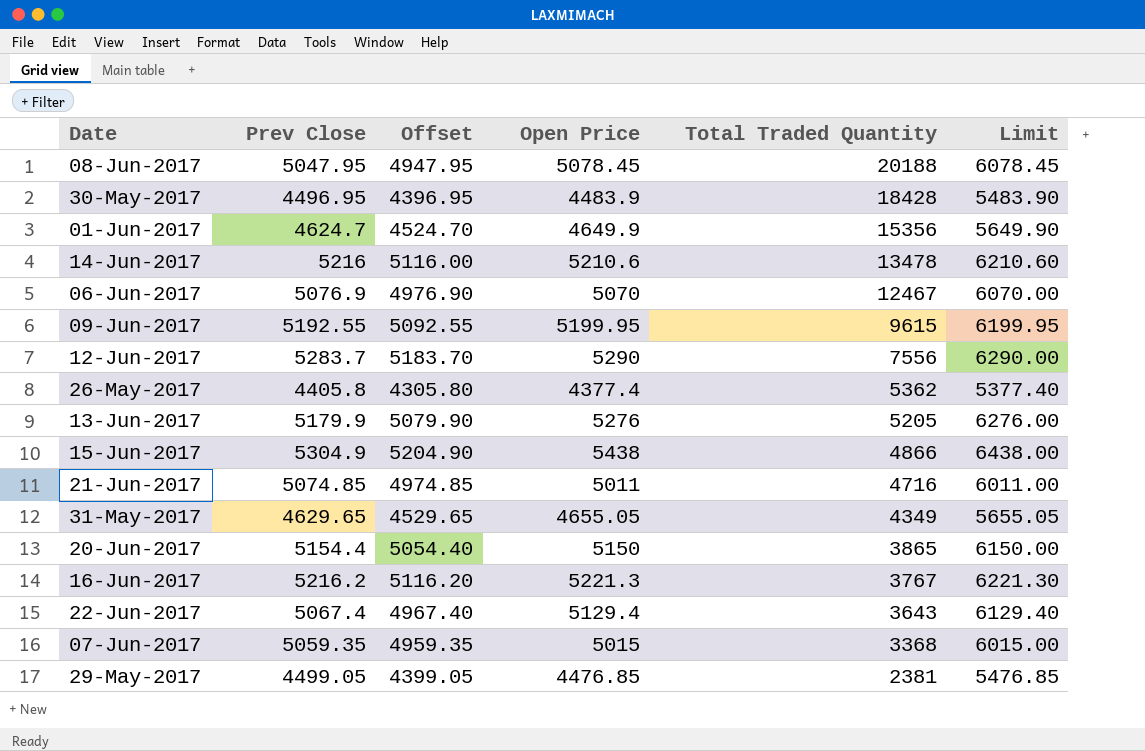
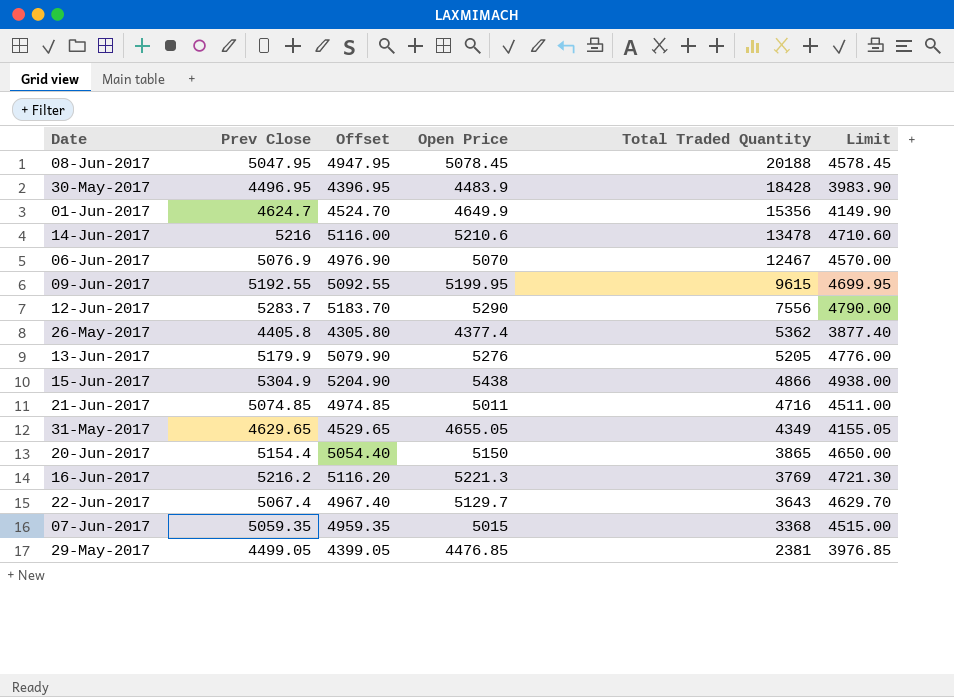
column Limit | formula: [Open Price] + 1000 -> [Open Price] - 500
16-Jun-2017 | Total Traded Quantity: 3767 -> 3769
22-Jun-2017 | Open Price: 5129.4 -> 5129.7

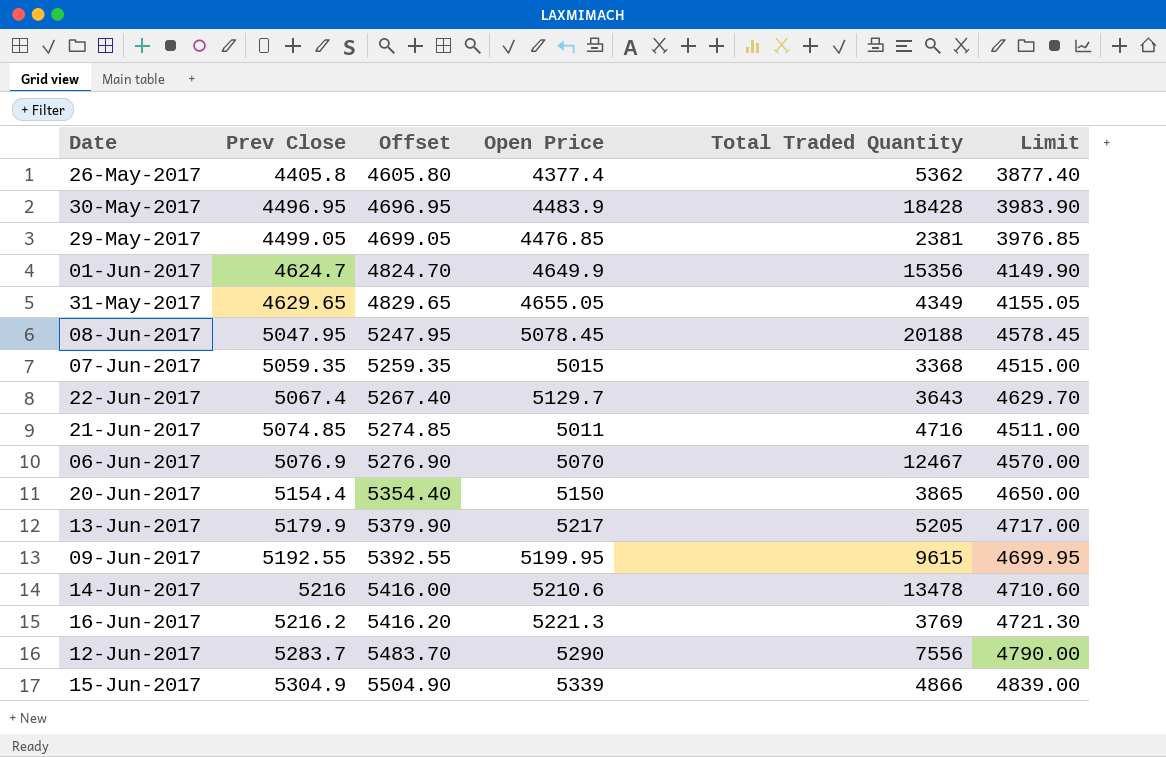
row order: Total Traded Quantity descending -> Prev Close ascending
column Offset | formula: [Prev Close] - 100 -> [Prev Close] + 200
13-Jun-2017 | Open Price: 5276 -> 5217
13-Jun-2017 | Limit: 4776.00 -> 4717.00
15-Jun-2017 | Open Price: 5438 -> 5339
15-Jun-2017 | Limit: 4938.00 -> 4839.00

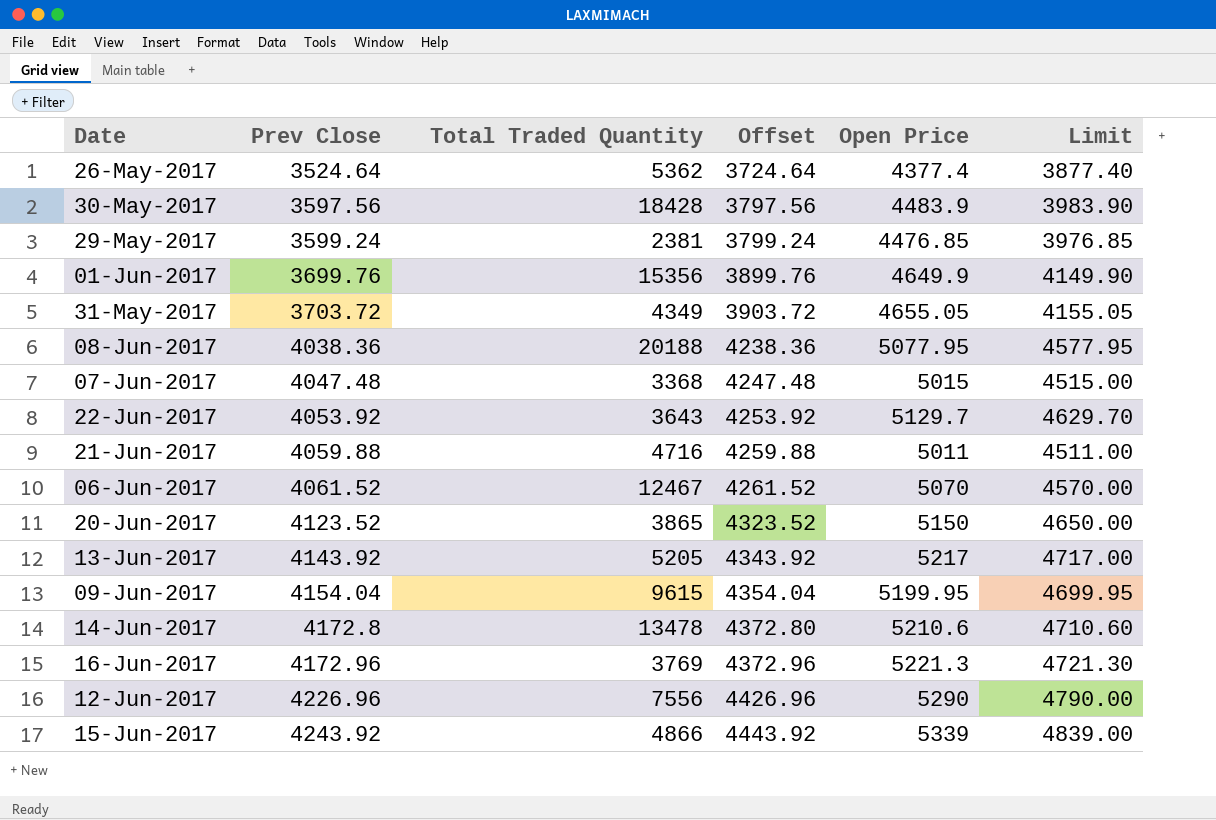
column Total Traded Quantity | position: 5 -> 3
26-May-2017 | Prev Close: 4405.8 -> 3524.64
26-May-2017 | Offset: 4605.80 -> 3724.64
30-May-2017 | Prev Close: 4496.95 -> 3597.56
30-May-2017 | Offset: 4696.95 -> 3797.56
29-May-2017 | Prev Close: 4499.05 -> 3599.24
29-May-2017 | Offset: 4699.05 -> 3799.24
01-Jun-2017 | Prev Close: 4624.7 -> 3699.76
01-Jun-2017 | Offset: 4824.70 -> 3899.76
31-May-2017 | Prev Close: 4629.65 -> 3703.72
31-May-2017 | Offset: 4829.65 -> 3903.72
08-Jun-2017 | Prev Close: 5047.95 -> 4038.36
08-Jun-2017 | Offset: 5247.95 -> 4238.36
08-Jun-2017 | Open Price: 5078.45 -> 5077.95
08-Jun-2017 | Limit: 4578.45 -> 4577.95
07-Jun-2017 | Prev Close: 5059.35 -> 4047.48
07-Jun-2017 | Offset: 5259.35 -> 4247.48
22-Jun-2017 | Prev Close: 5067.4 -> 4053.92
22-Jun-2017 | Offset: 5267.40 -> 4253.92
21-Jun-2017 | Prev Close: 5074.85 -> 4059.88
21-Jun-2017 | Offset: 5274.85 -> 4259.88
06-Jun-2017 | Prev Close: 5076.9 -> 4061.52
06-Jun-2017 | Offset: 5276.90 -> 4261.52
20-Jun-2017 | Prev Close: 5154.4 -> 4123.52
20-Jun-2017 | Offset: 5354.40 -> 4323.52
13-Jun-2017 | Prev Close: 5179.9 -> 4143.92
13-Jun-2017 | Offset: 5379.90 -> 4343.92
09-Jun-2017 | Prev Close: 5192.55 -> 4154.04
09-Jun-2017 | Offset: 5392.55 -> 4354.04
14-Jun-2017 | Prev Close: 5216 -> 4172.8
14-Jun-2017 | Offset: 5416.00 -> 4372.80
16-Jun-2017 | Prev Close: 5216.2 -> 4172.96
16-Jun-2017 | Offset: 5416.20 -> 4372.96
12-Jun-2017 | Prev Close: 5283.7 -> 4226.96
12-Jun-2017 | Offset: 5483.70 -> 4426.96
15-Jun-2017 | Prev Close: 5304.9 -> 4243.92
15-Jun-2017 | Offset: 5504.90 -> 4443.92

